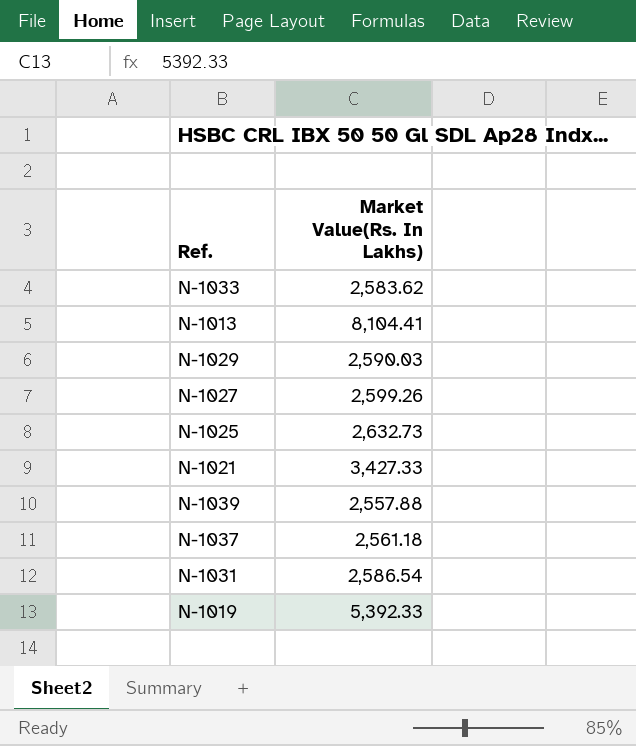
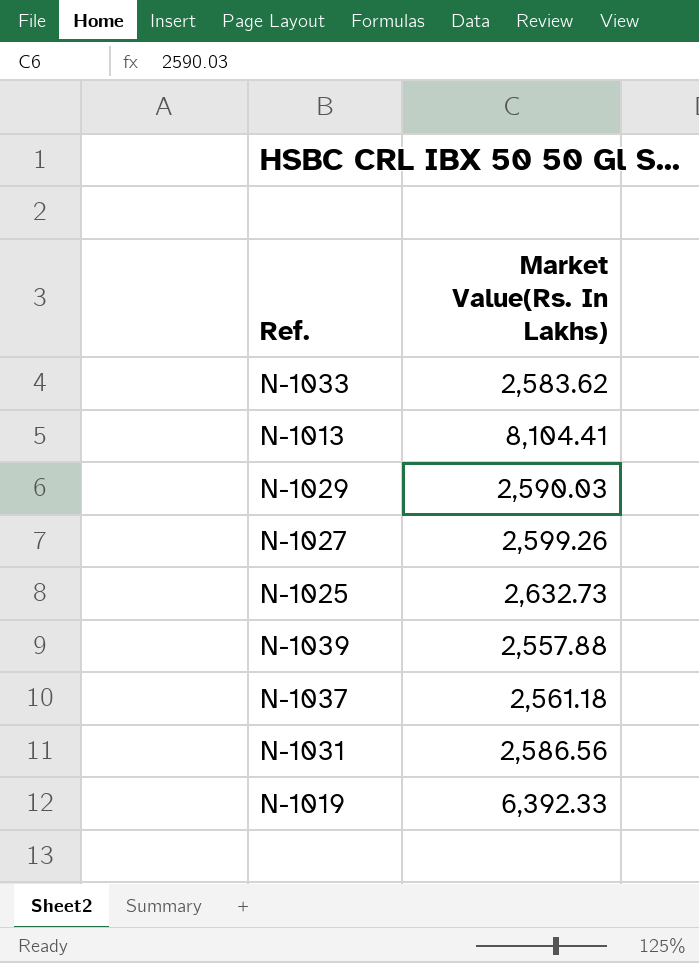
row N-1021: 3,427.33 -> none
N-1031 | Market Value(Rs. In Lakhs): 2,586.54 -> 2,586.56
N-1019 | Market Value(Rs. In Lakhs): 5,392.33 -> 6,392.33

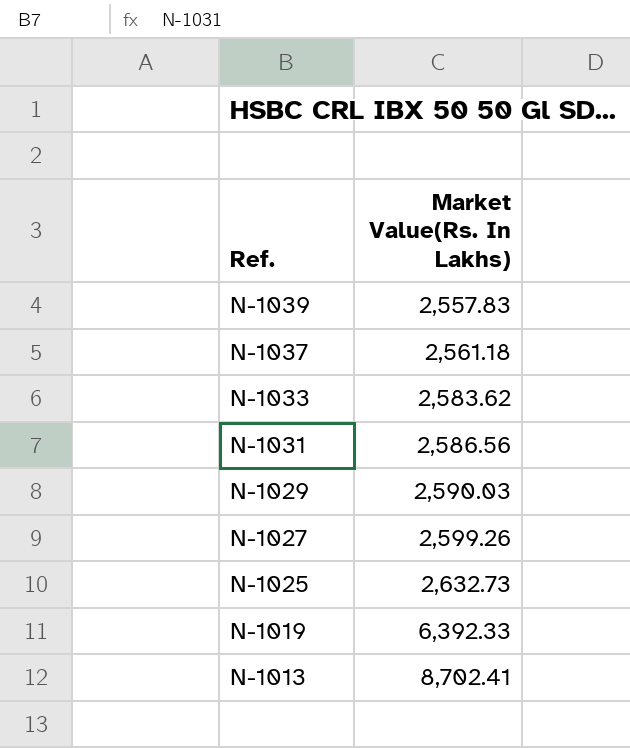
row order: none -> Ref. descending
N-1039 | Market Value(Rs. In Lakhs): 2,557.88 -> 2,557.83
N-1013 | Market Value(Rs. In Lakhs): 8,104.41 -> 8,702.41

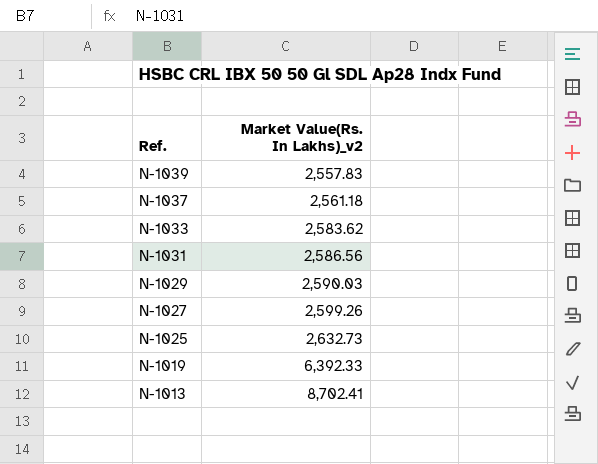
column name: Market Value(Rs. In Lakhs) -> Market Value(Rs. In Lakhs)_v2

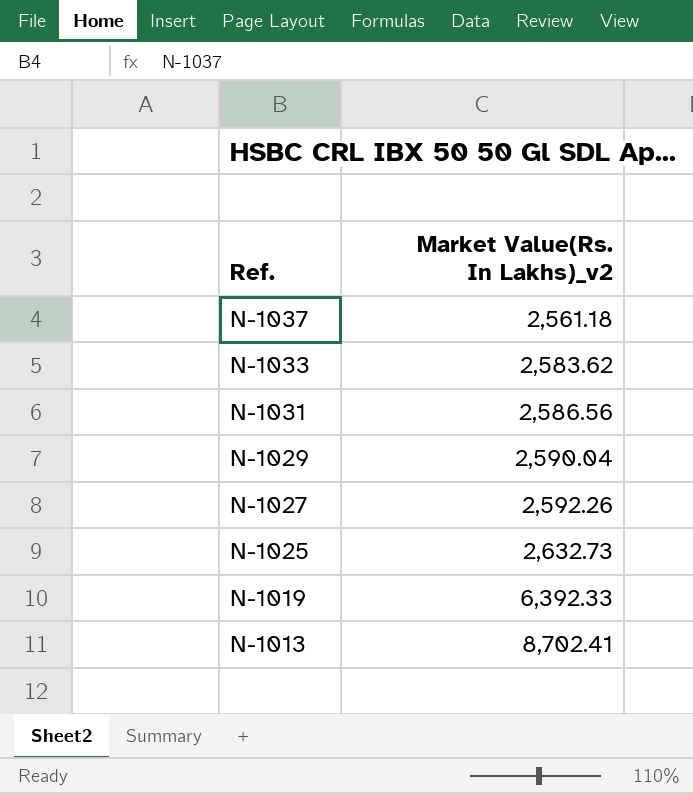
row N-1039: 2,557.83 -> none
N-1029 | Market Value(Rs. In Lakhs)_v2: 2,590.03 -> 2,590.04
N-1027 | Market Value(Rs. In Lakhs)_v2: 2,599.26 -> 2,592.26

